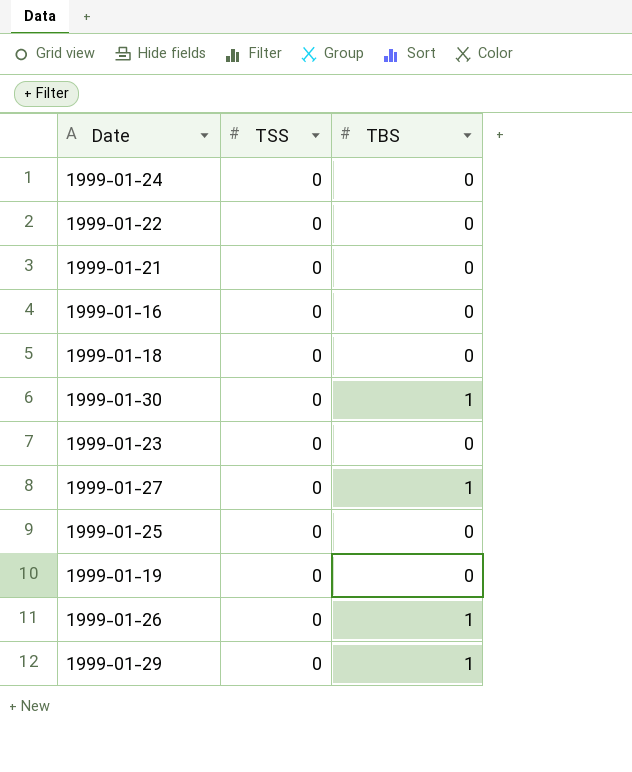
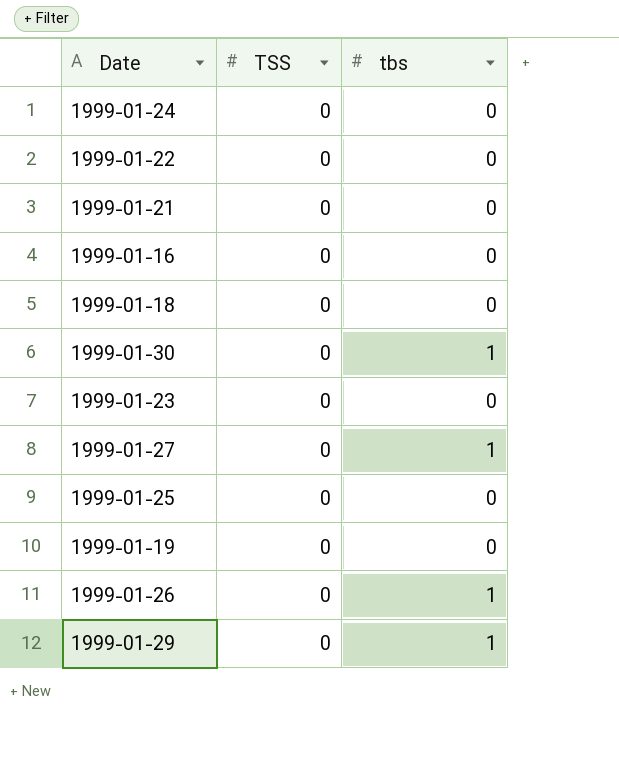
column name: TBS -> tbs

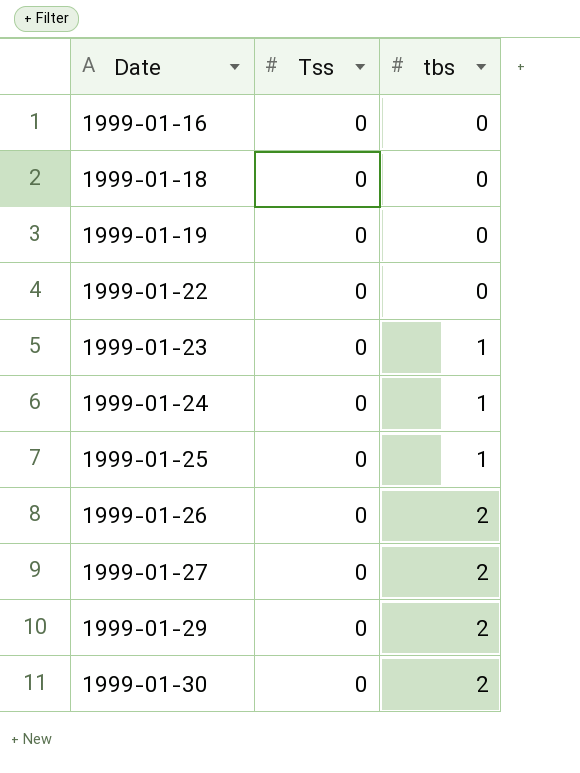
row order: none -> Date ascending
column name: TSS -> Tss
row 1999-01-21: 0 | 0 -> none
1999-01-23 | tbs: 0 -> 1
1999-01-24 | tbs: 0 -> 1
1999-01-25 | tbs: 0 -> 1
1999-01-26 | tbs: 1 -> 2
1999-01-27 | tbs: 1 -> 2
1999-01-29 | tbs: 1 -> 2
1999-01-30 | tbs: 1 -> 2

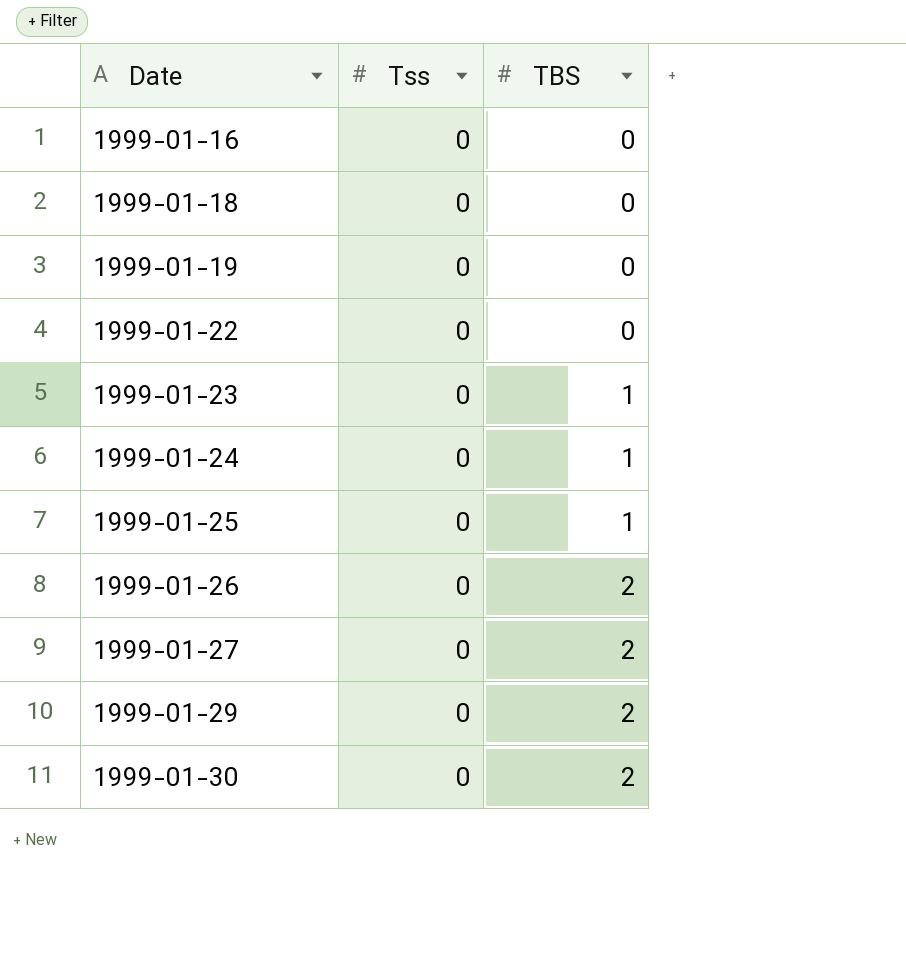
column name: tbs -> TBS

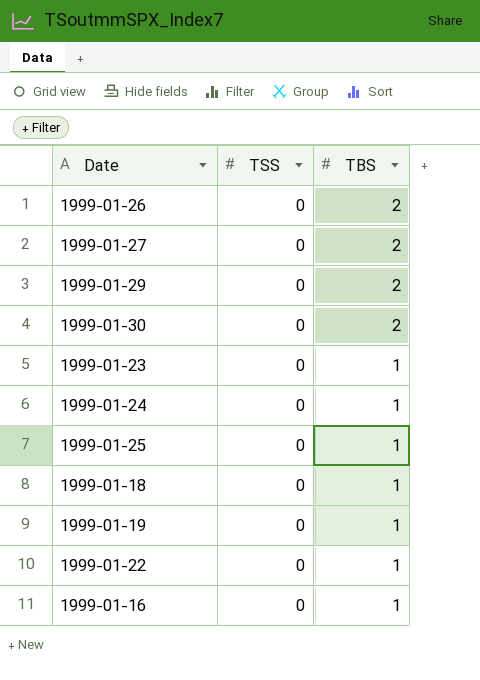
row order: Date ascending -> TBS descending
column name: Tss -> TSS
1999-01-18 | TBS: 0 -> 1
1999-01-19 | TBS: 0 -> 1
1999-01-22 | TBS: 0 -> 1
1999-01-16 | TBS: 0 -> 1

